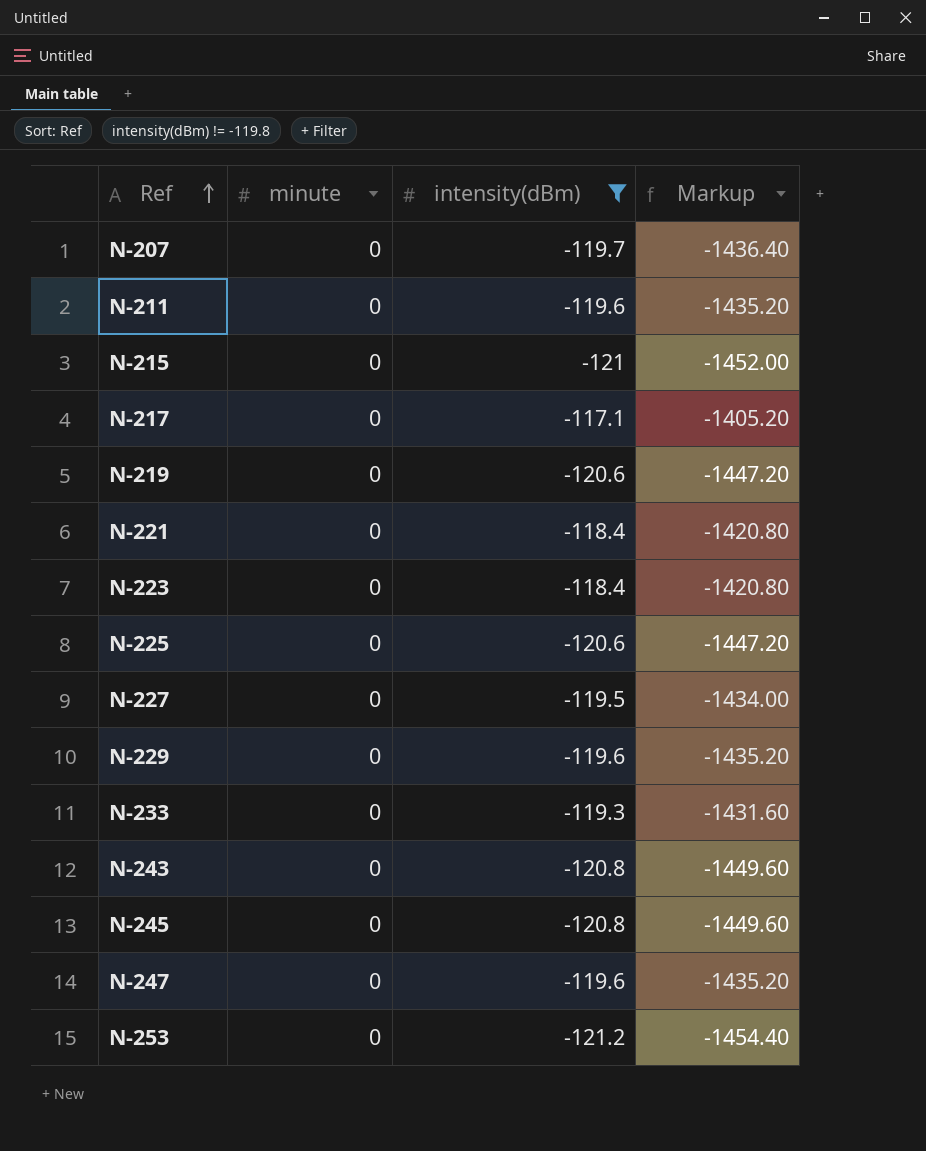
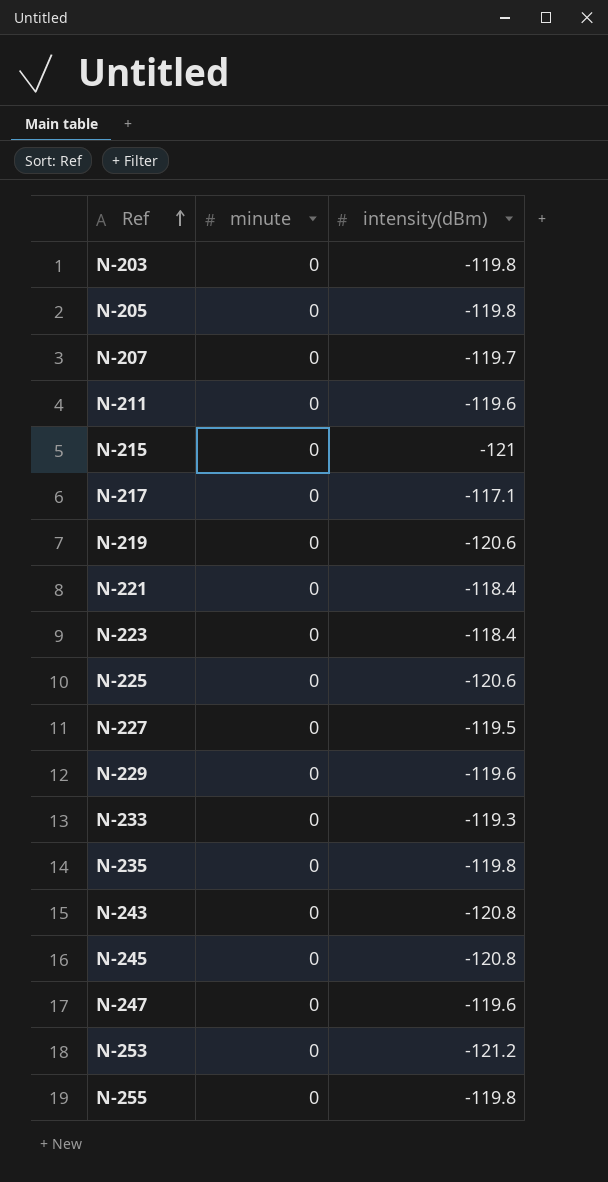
filter: intensity(dBm) != -119.8 -> none
column Markup | formula: [intensity(dBm)] * 12 -> none

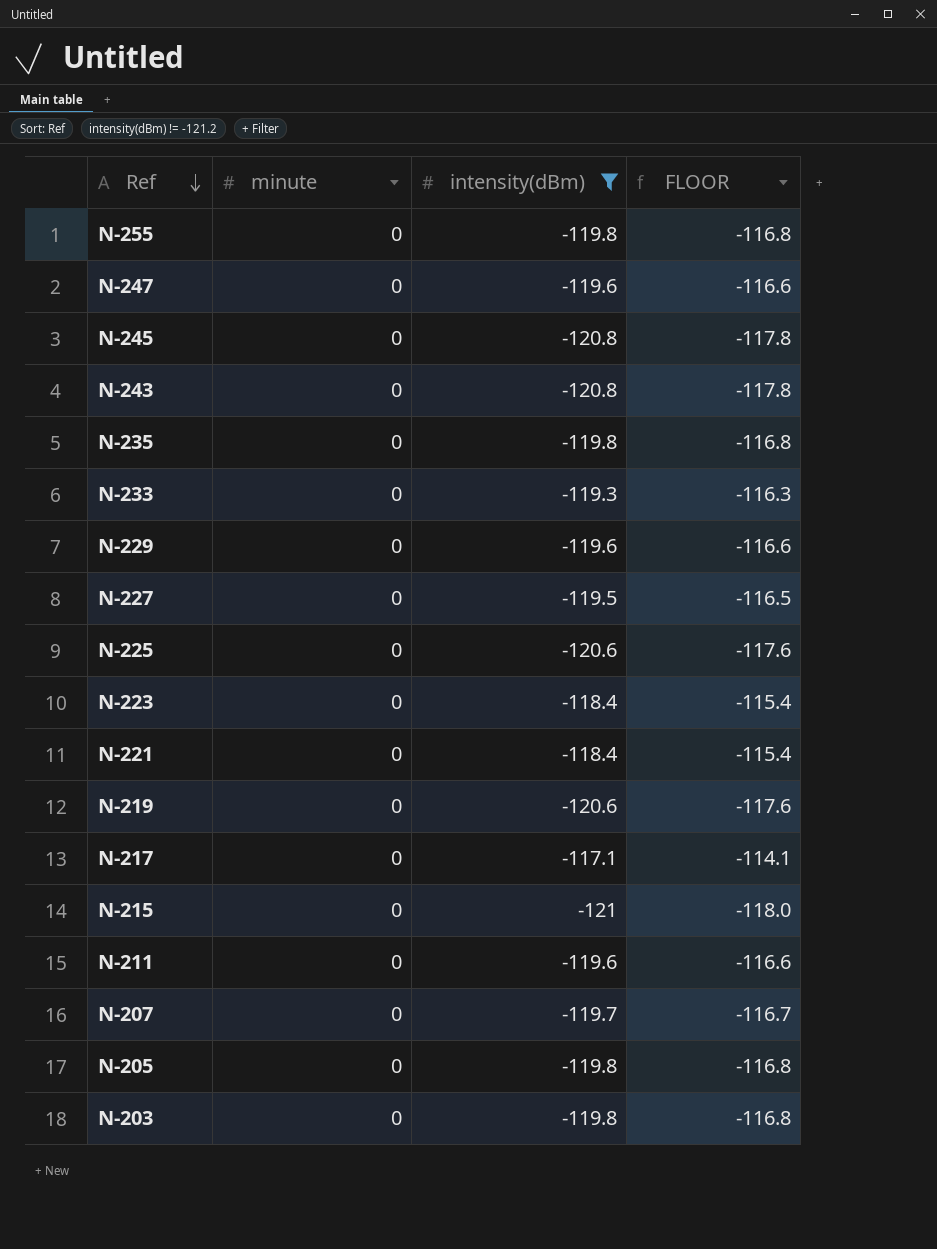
filter: none -> intensity(dBm) != -121.2
row order: Ref ascending -> Ref descending
column FLOOR | formula: none -> [intensity(dBm)] + 3

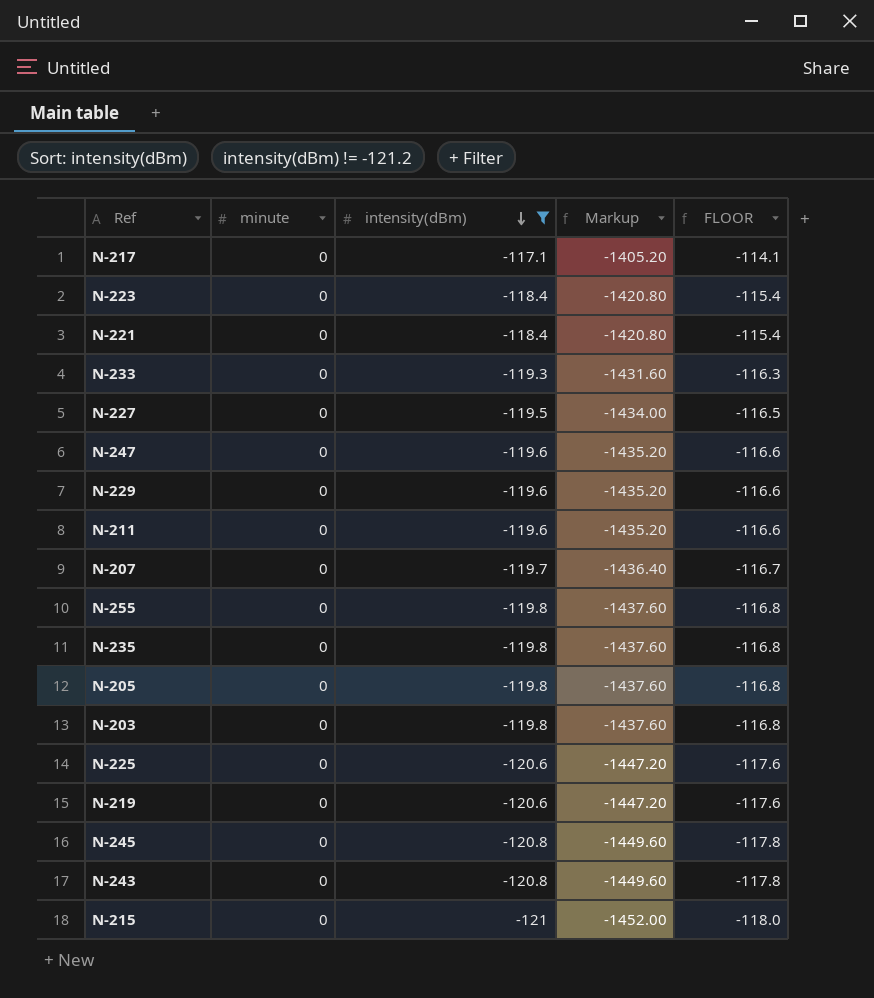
row order: Ref descending -> intensity(dBm) descending
column Markup | formula: none -> [intensity(dBm)] * 12

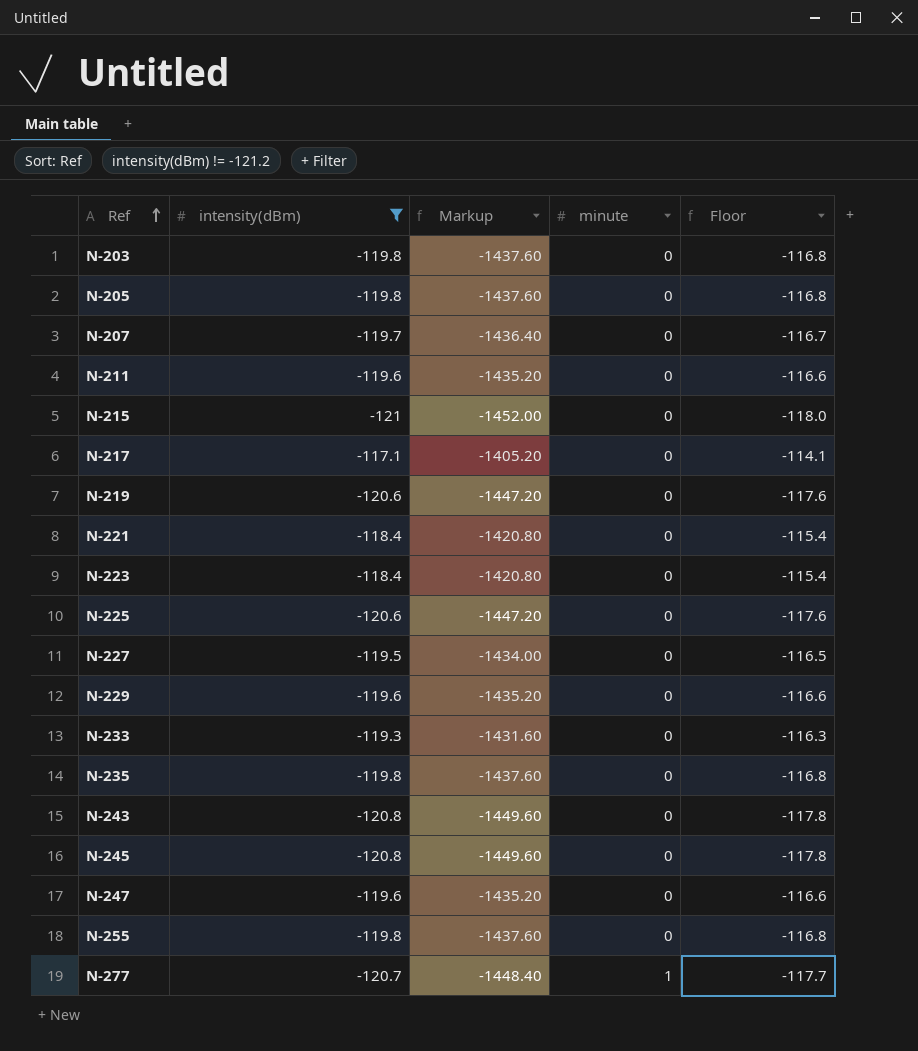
row order: intensity(dBm) descending -> Ref ascending
column minute | position: 2 -> 4
column name: FLOOR -> Floor
row N-277: none -> -120.7 | -1448.40 | 1 | -117.7

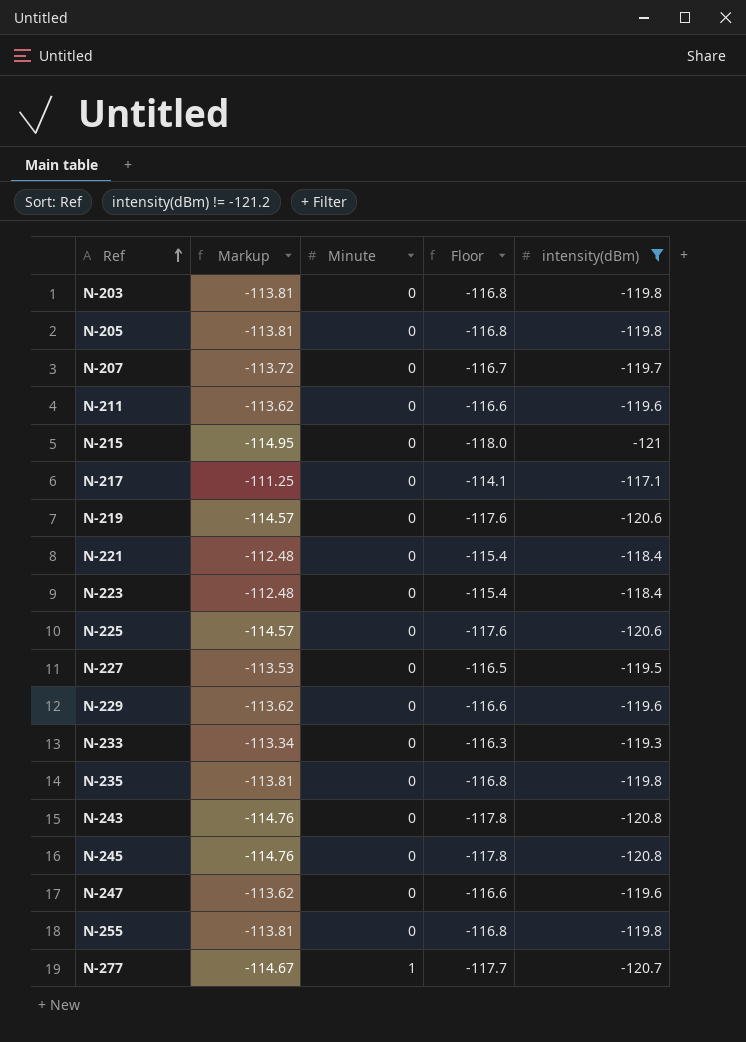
column Markup | formula: [intensity(dBm)] * 12 -> [intensity(dBm)] * 0.95
column name: minute -> Minute
column intensity(dBm) | position: 2 -> 5

